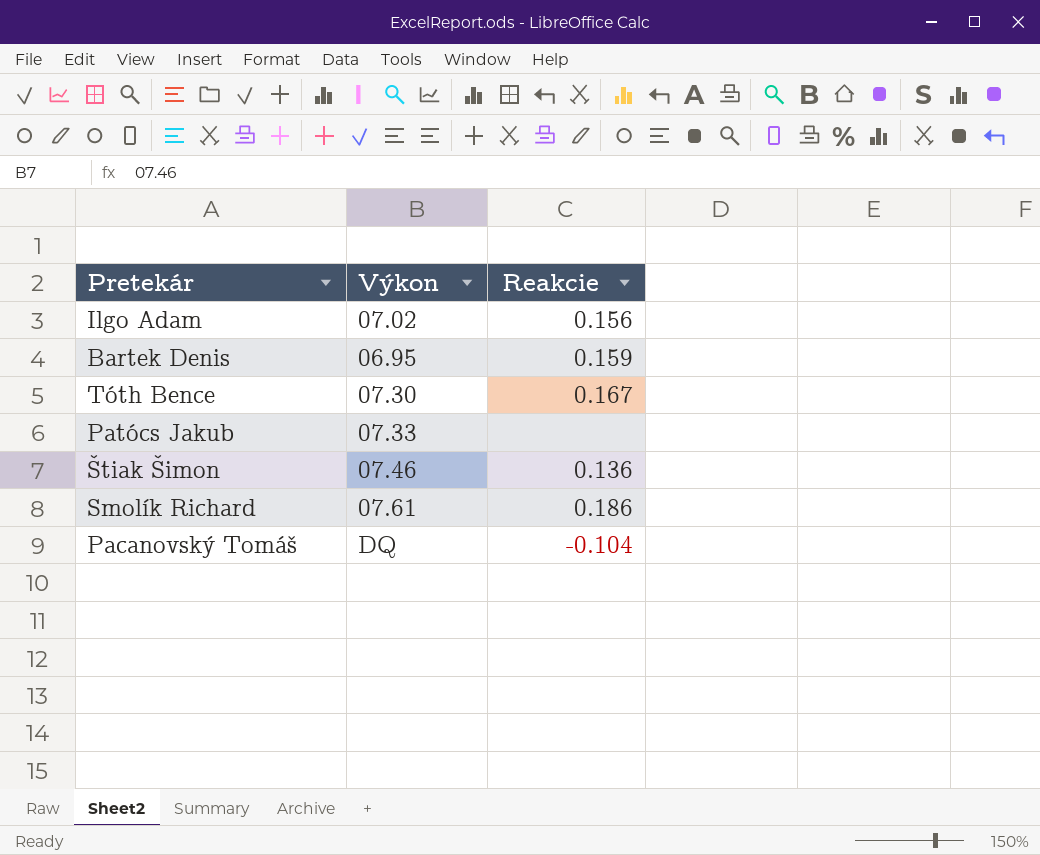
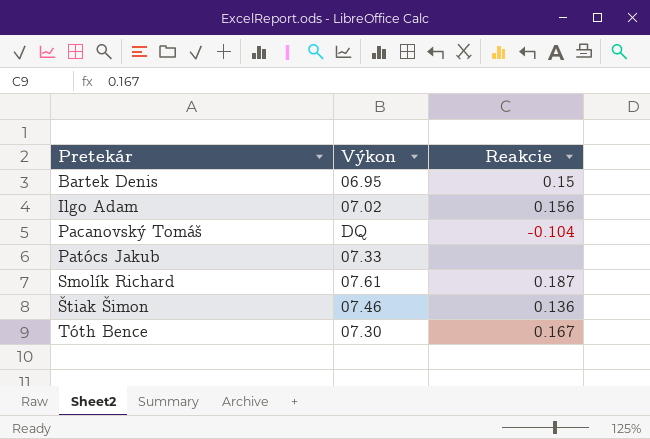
row order: none -> Pretekár ascending
Bartek Denis | Reakcie: 0.159 -> 0.15
Smolík Richard | Reakcie: 0.186 -> 0.187

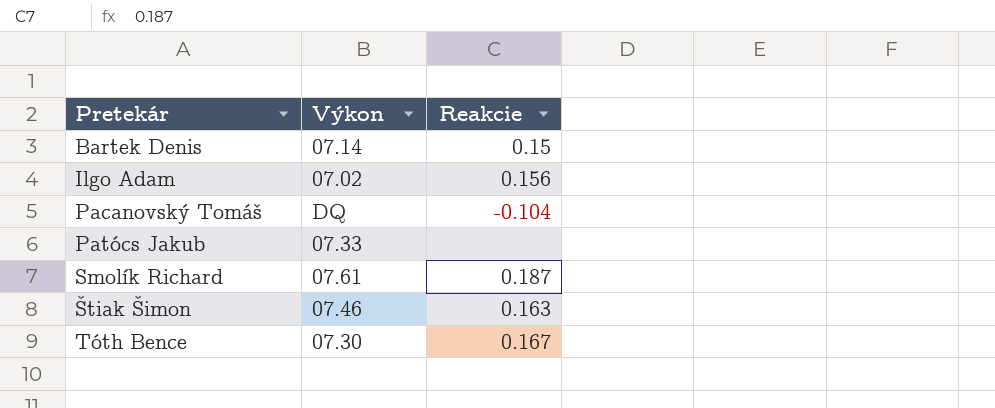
Bartek Denis | Výkon: 06.95 -> 07.14
Štiak Šimon | Reakcie: 0.136 -> 0.163

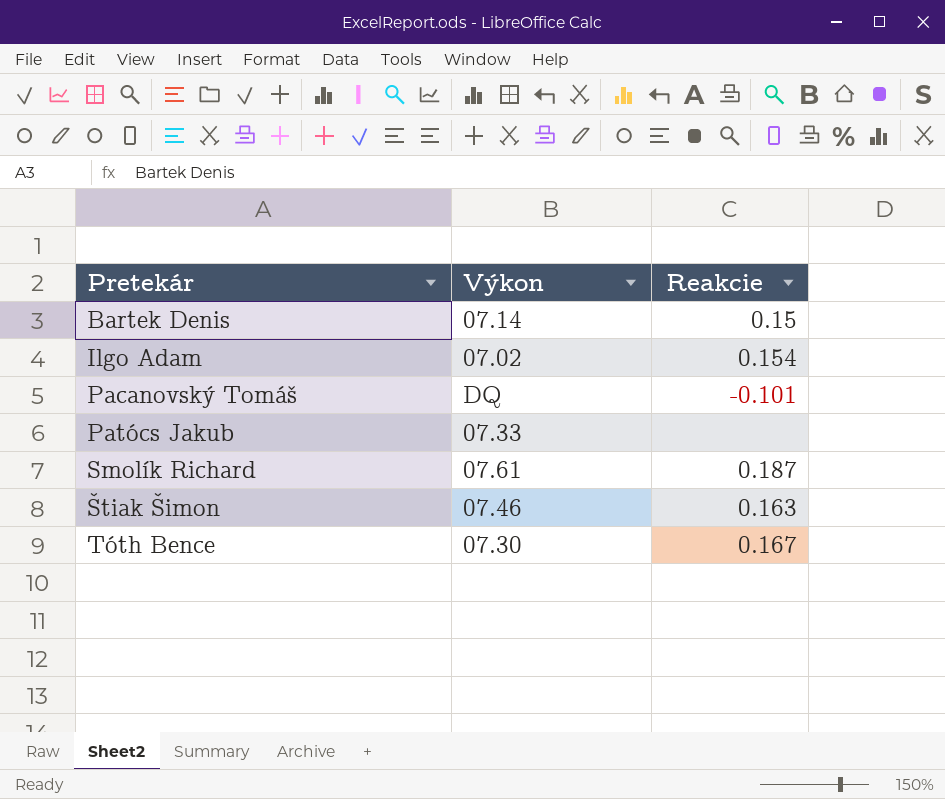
Ilgo Adam | Reakcie: 0.156 -> 0.154
Pacanovský Tomáš | Reakcie: -0.104 -> -0.101

